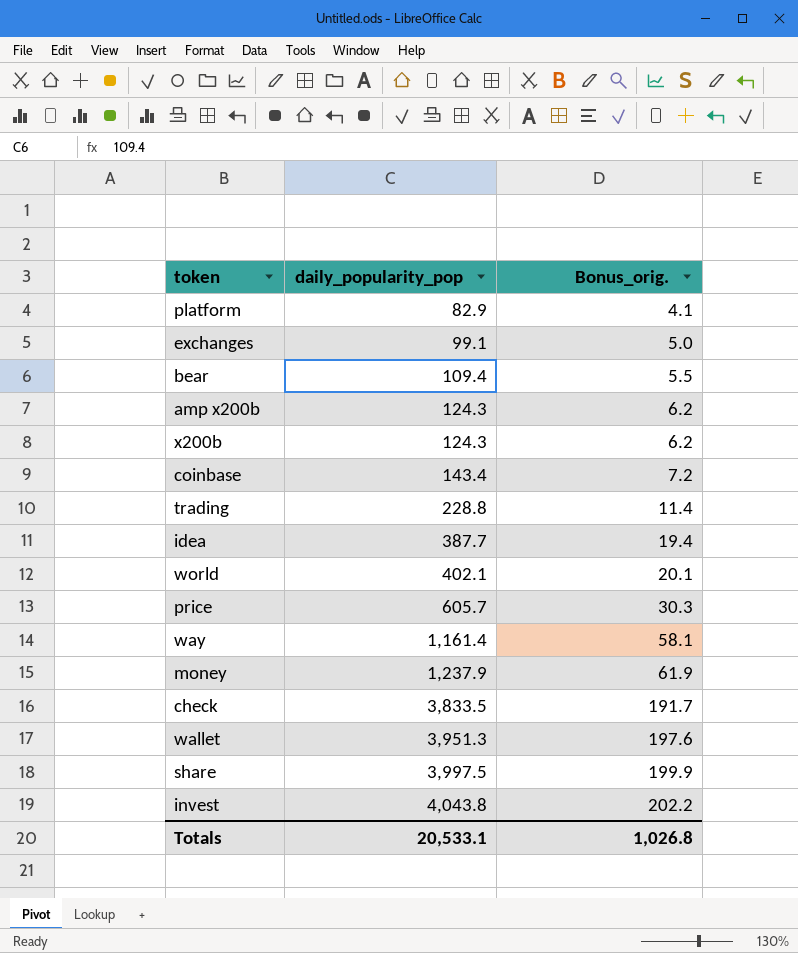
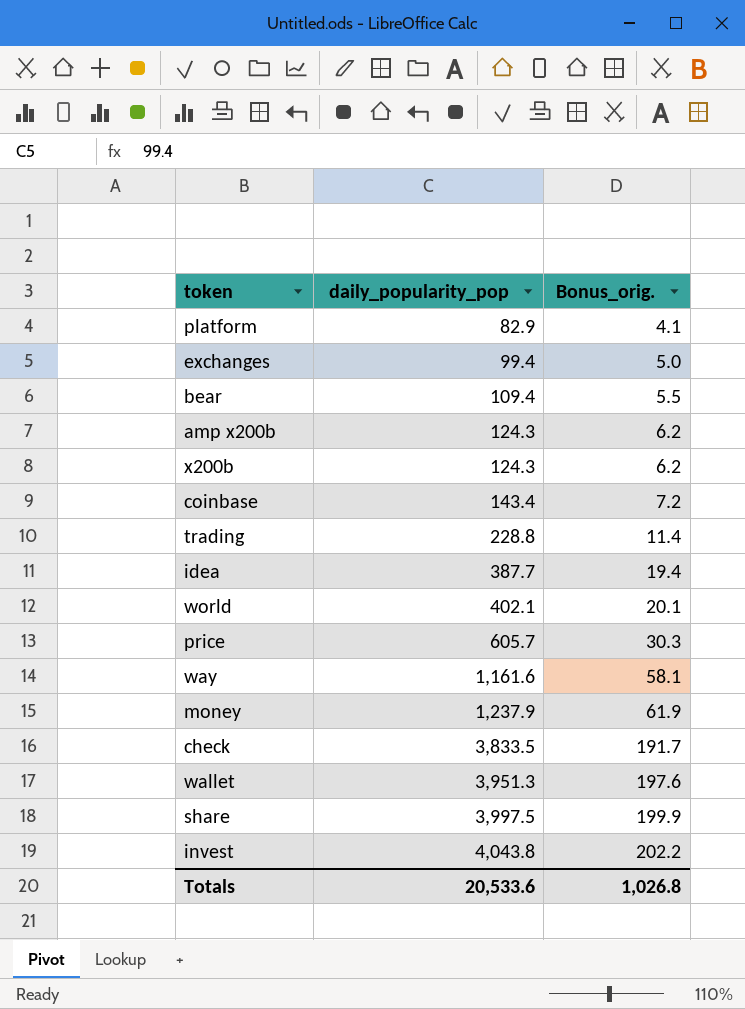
exchanges | daily_popularity_pop: 99.1 -> 99.4
way | daily_popularity_pop: 1,161.4 -> 1,161.6
Totals | daily_popularity_pop: 20,533.1 -> 20,533.6

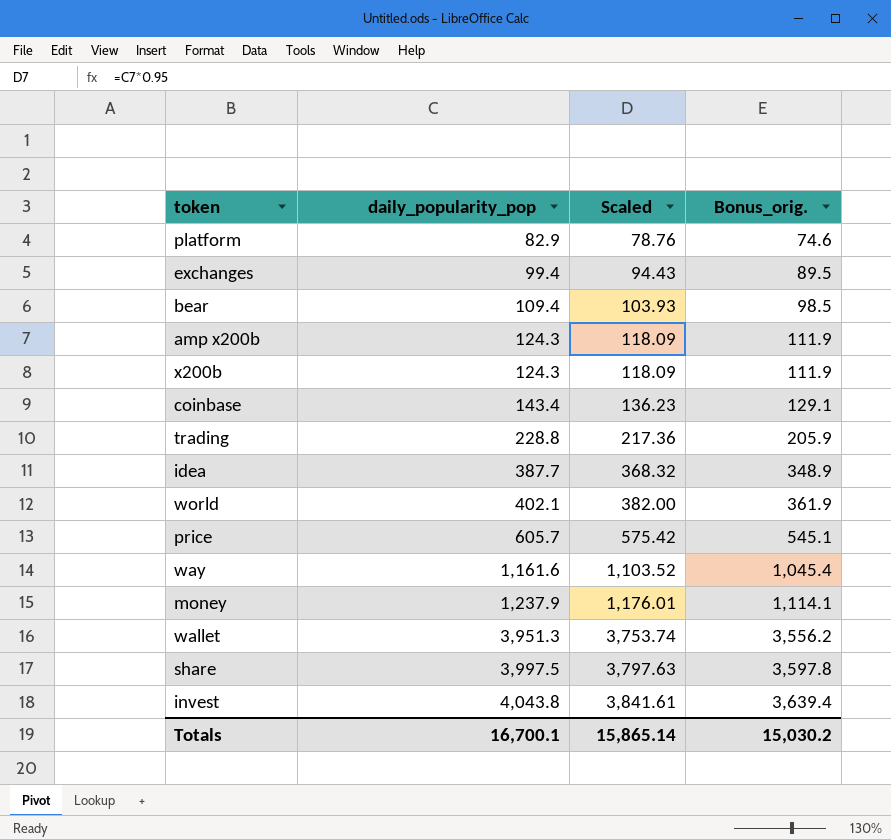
column Scaled | formula: none -> [daily_popularity_pop] * 0.95
column Bonus_orig. | formula: [daily_popularity_pop] * 0.05 -> [daily_popularity_pop] * 0.9
row check: 3,833.5 | 191.7 -> none
Totals | daily_popularity_pop: 20,533.6 -> 16,700.1
Totals | Bonus_orig.: 1,026.8 -> 15,030.2

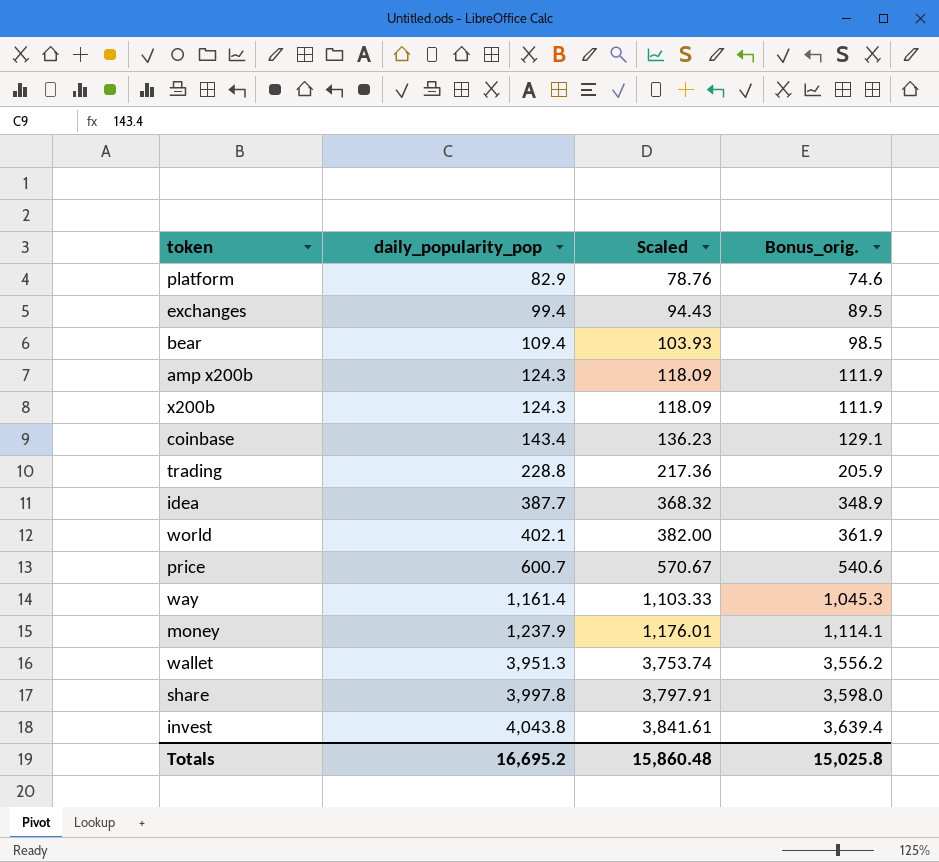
price | daily_popularity_pop: 605.7 -> 600.7
price | Scaled: 575.42 -> 570.67
price | Bonus_orig.: 545.1 -> 540.6
way | daily_popularity_pop: 1,161.6 -> 1,161.4
way | Scaled: 1,103.52 -> 1,103.33
way | Bonus_orig.: 1,045.4 -> 1,045.3
share | daily_popularity_pop: 3,997.5 -> 3,997.8
share | Scaled: 3,797.63 -> 3,797.91
share | Bonus_orig.: 3,597.8 -> 3,598.0
Totals | daily_popularity_pop: 16,700.1 -> 16,695.2
Totals | Scaled: 15,865.14 -> 15,860.48
Totals | Bonus_orig.: 15,030.2 -> 15,025.8

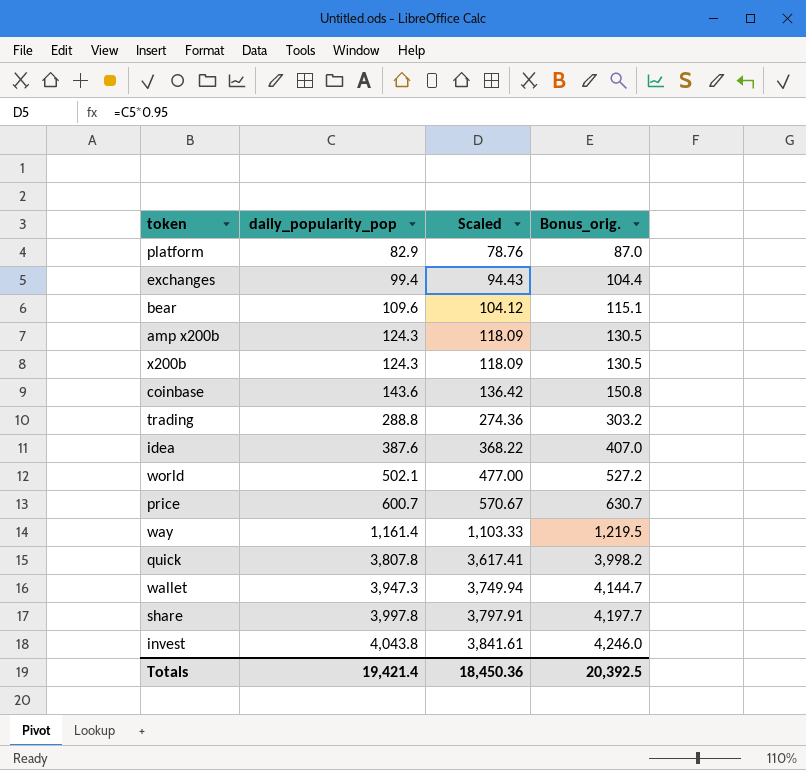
column Bonus_orig. | formula: [daily_popularity_pop] * 0.9 -> [daily_popularity_pop] * 1.05
row money: 1,237.9 | 1,176.01 | 1,114.1 -> none
bear | daily_popularity_pop: 109.4 -> 109.6
bear | Scaled: 103.93 -> 104.12
coinbase | daily_popularity_pop: 143.4 -> 143.6
coinbase | Scaled: 136.23 -> 136.42
trading | daily_popularity_pop: 228.8 -> 288.8
trading | Scaled: 217.36 -> 274.36
idea | daily_popularity_pop: 387.7 -> 387.6
idea | Scaled: 368.32 -> 368.22
world | daily_popularity_pop: 402.1 -> 502.1
world | Scaled: 382.00 -> 477.00
row quick: none -> 3,807.8 | 3,617.41 | 3,998.2
wallet | daily_popularity_pop: 3,951.3 -> 3,947.3
wallet | Scaled: 3,753.74 -> 3,749.94
Totals | daily_popularity_pop: 16,695.2 -> 19,421.4
Totals | Scaled: 15,860.48 -> 18,450.36
Totals | Bonus_orig.: 15,025.8 -> 20,392.5

